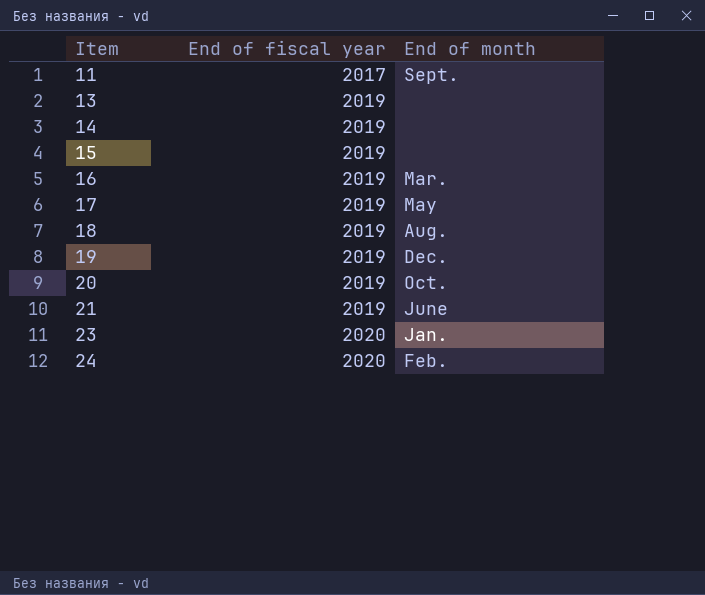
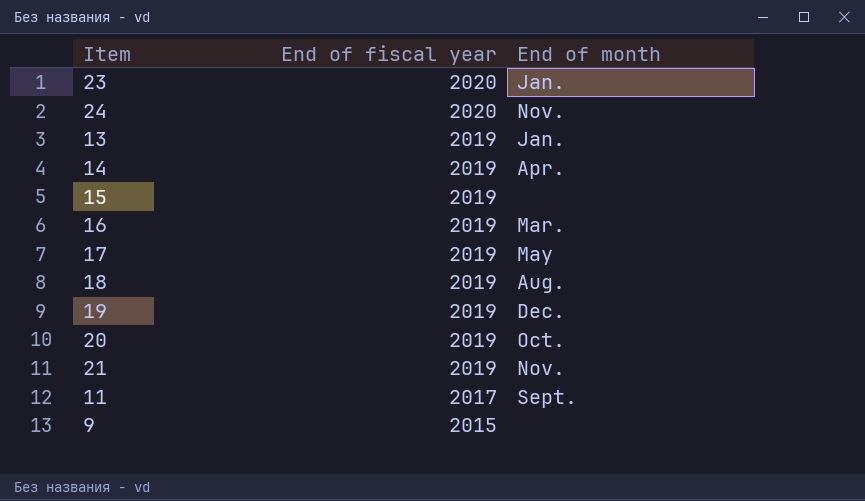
row order: Item ascending -> End of fiscal year descending
24 | End of month: Feb. -> Nov.
13 | End of month: none -> Jan.
14 | End of month: none -> Apr.
21 | End of month: June -> Nov.
row 9: none -> 2015 | none

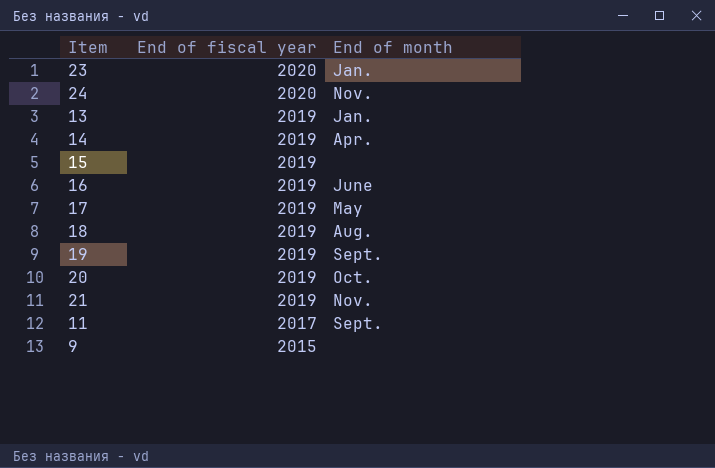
16 | End of month: Mar. -> June
19 | End of month: Dec. -> Sept.

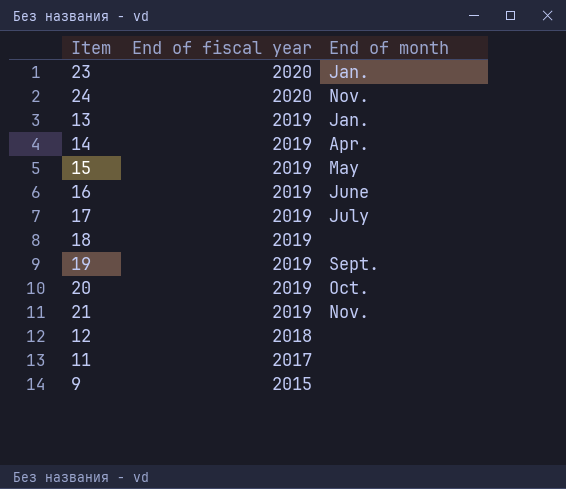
15 | End of month: none -> May
17 | End of month: May -> July
18 | End of month: Aug. -> none
row 12: none -> 2018 | none
11 | End of month: Sept. -> none

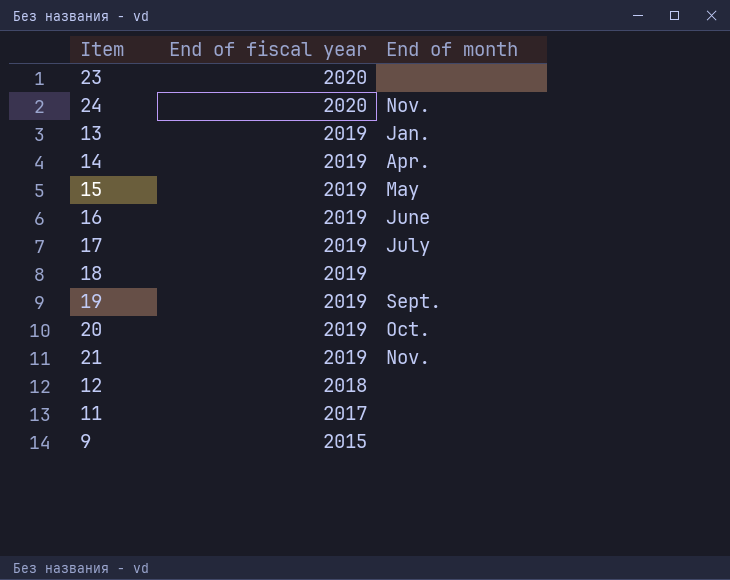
23 | End of month: Jan. -> none

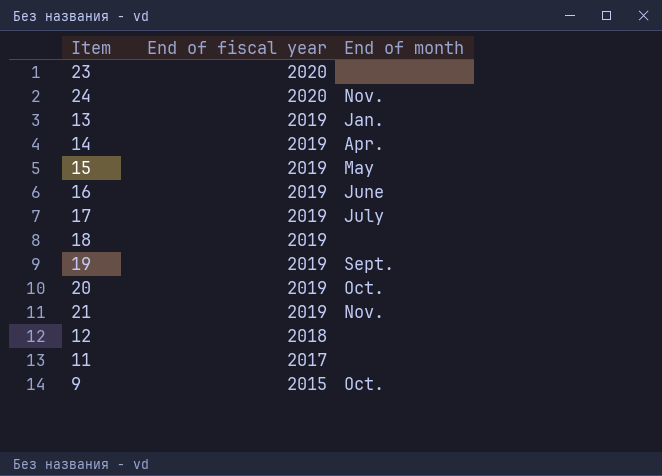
9 | End of month: none -> Oct.

